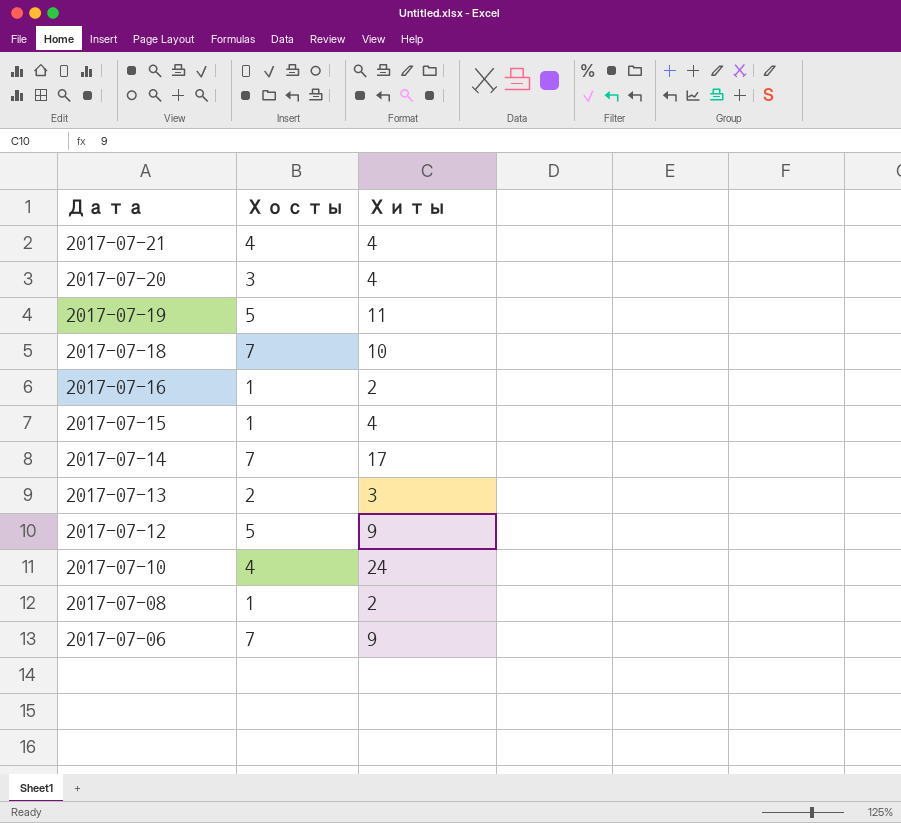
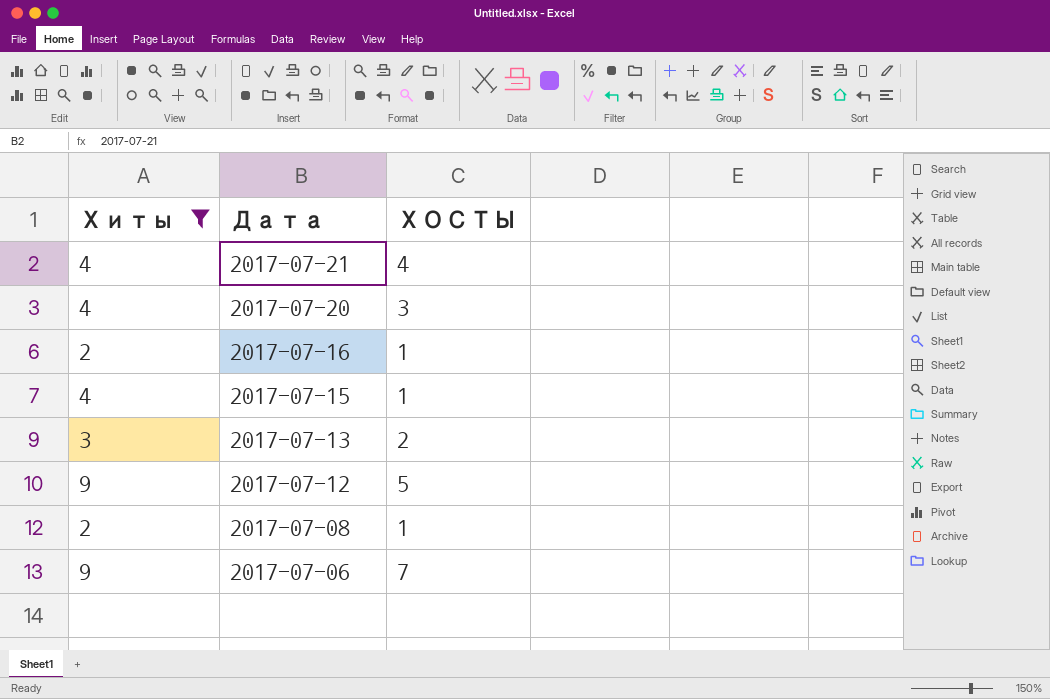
filter: none -> Хиты <= 9
column Хиты | position: 3 -> 1
column name: Хосты -> ХОСТЫ

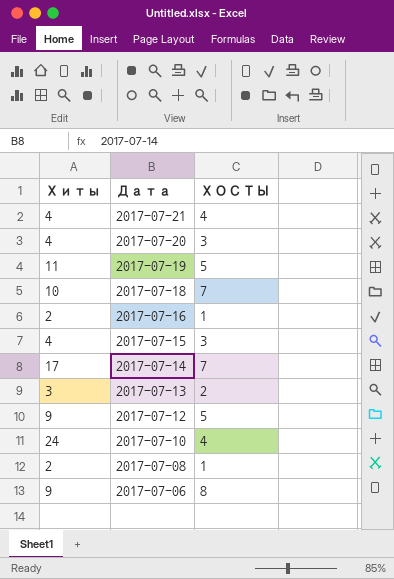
filter: Хиты <= 9 -> none
2017-07-15 | ХОСТЫ: 1 -> 3
2017-07-06 | ХОСТЫ: 7 -> 8

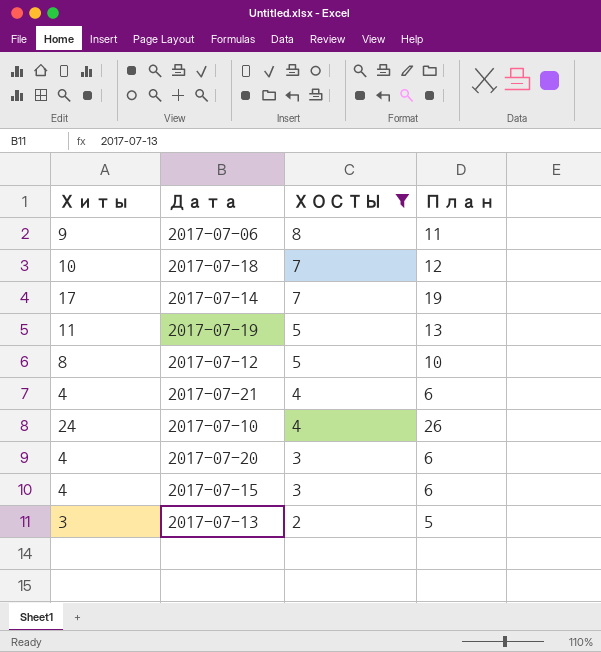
filter: none -> ХОСТЫ != 1
row order: Дата descending -> ХОСТЫ descending
column План | formula: none -> [Хиты] + 2
2017-07-12 | Хиты: 9 -> 8

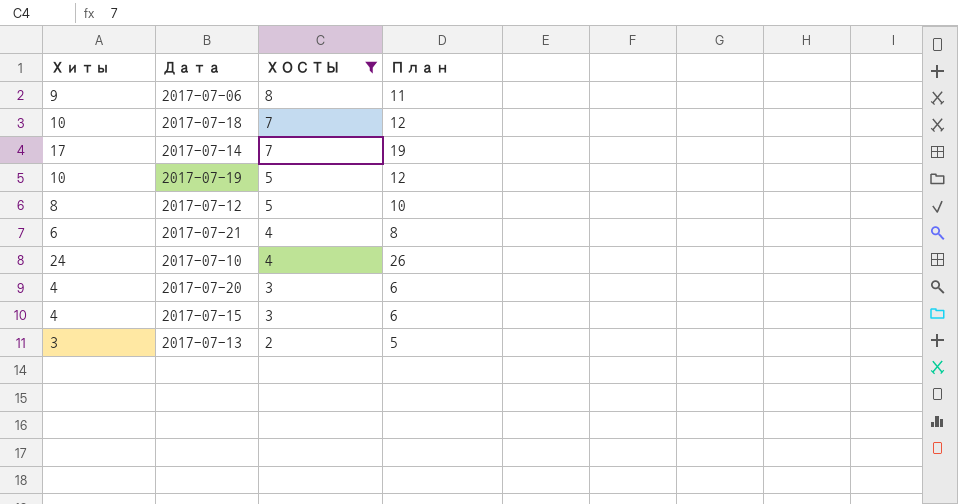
2017-07-19 | Хиты: 11 -> 10
2017-07-19 | План: 13 -> 12
2017-07-21 | Хиты: 4 -> 6
2017-07-21 | План: 6 -> 8

